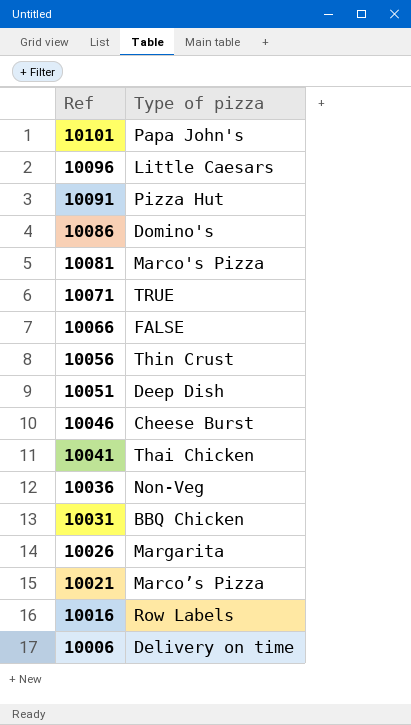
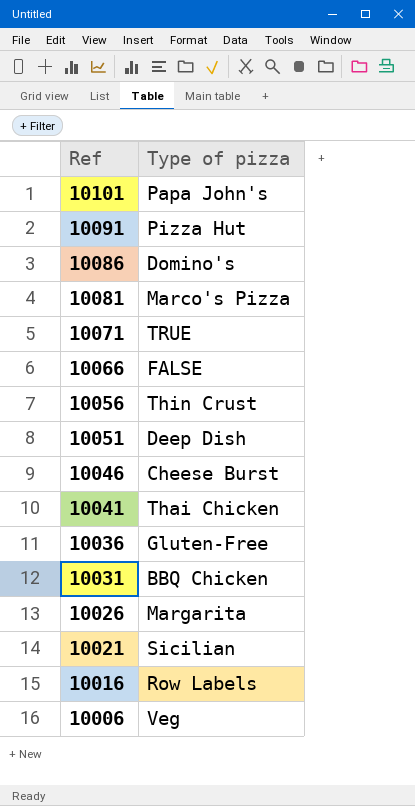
row 10096: Little Caesars -> none
10036 | Type of pizza: Non-Veg -> Gluten-Free
10021 | Type of pizza: Marco’s Pizza -> Sicilian
10006 | Type of pizza: Delivery on time -> Veg

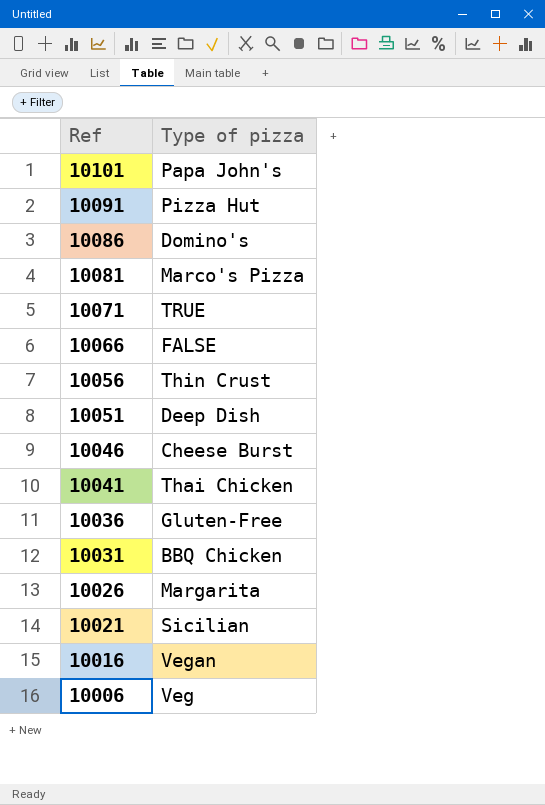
10016 | Type of pizza: Row Labels -> Vegan

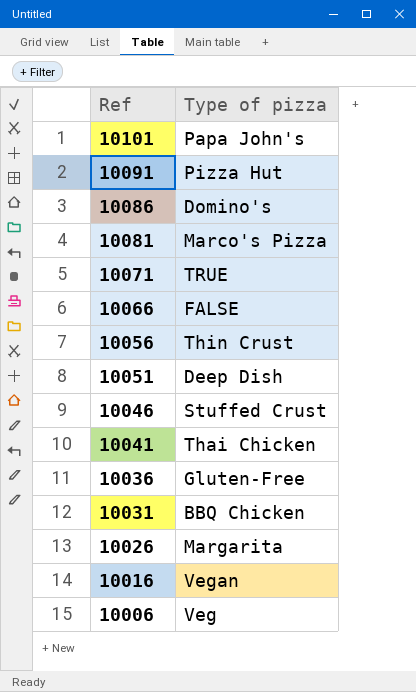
row 10021: Sicilian -> none
10046 | Type of pizza: Cheese Burst -> Stuffed Crust

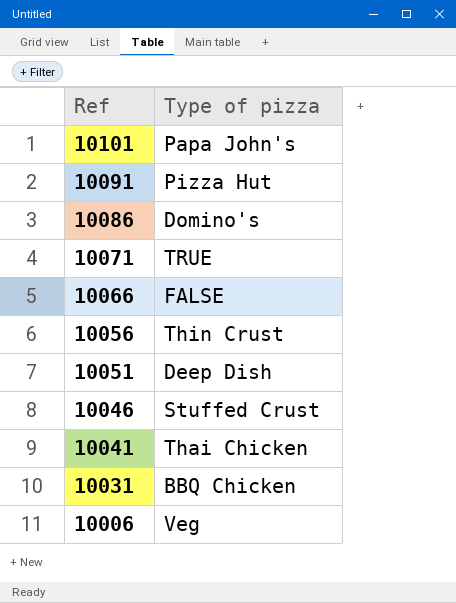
row 10081: Marco's Pizza -> none
row 10036: Gluten-Free -> none
row 10026: Margarita -> none
row 10016: Vegan -> none

